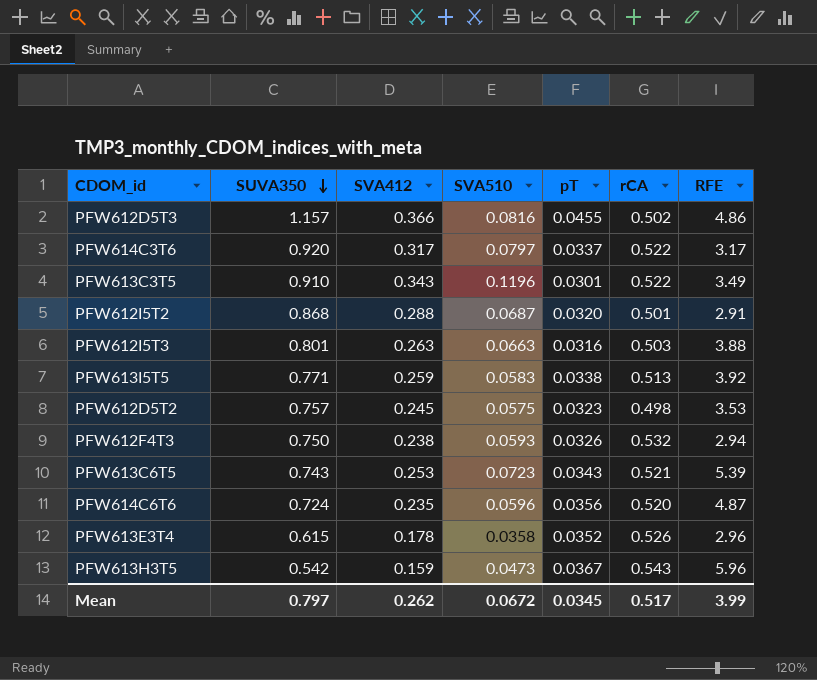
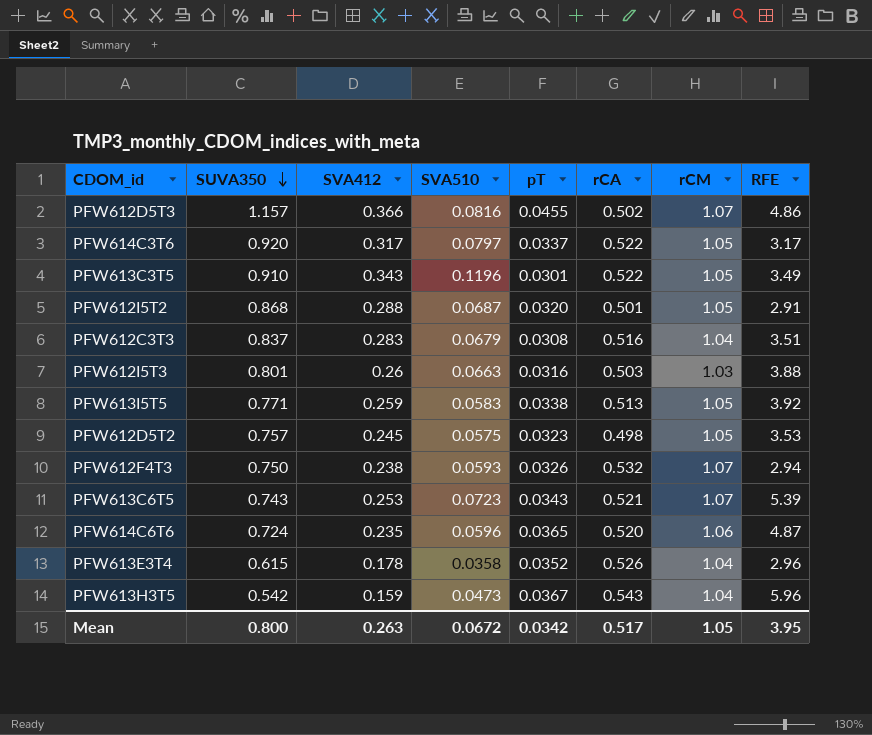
column rCM | position: none -> 7
row PFW612C3T3: none -> 0.837 | 0.283 | 0.0679 | 0.0308 | 0.516 | 1.04 | 3.51
PFW612I5T3 | SVA412: 0.263 -> 0.26
PFW614C6T6 | pT: 0.0356 -> 0.0365
Mean | SUVA350: 0.797 -> 0.800
Mean | SVA412: 0.262 -> 0.263
Mean | pT: 0.0345 -> 0.0342
Mean | RFE: 3.99 -> 3.95

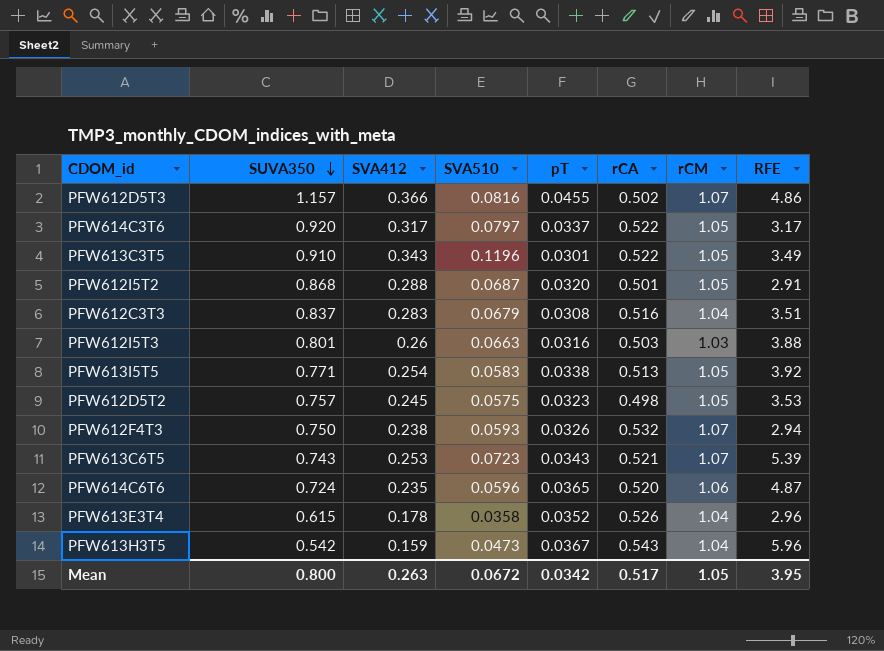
PFW613I5T5 | SVA412: 0.259 -> 0.254

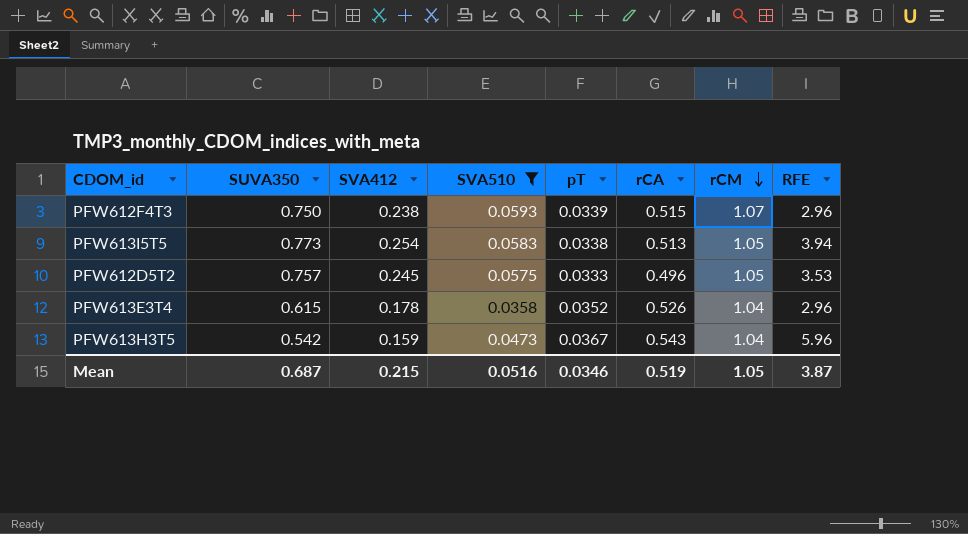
filter: none -> SVA510 <= 0.0593
row order: SUVA350 descending -> rCM descending
PFW612F4T3 | pT: 0.0326 -> 0.0339
PFW612F4T3 | rCA: 0.532 -> 0.515
PFW612F4T3 | RFE: 2.94 -> 2.96
PFW613I5T5 | SUVA350: 0.771 -> 0.773
PFW613I5T5 | RFE: 3.92 -> 3.94
PFW612D5T2 | pT: 0.0323 -> 0.0333
PFW612D5T2 | rCA: 0.498 -> 0.496
Mean | SUVA350: 0.800 -> 0.687
Mean | SVA412: 0.263 -> 0.215
Mean | SVA510: 0.0672 -> 0.0516
Mean | pT: 0.0342 -> 0.0346
Mean | rCA: 0.517 -> 0.519
Mean | RFE: 3.95 -> 3.87

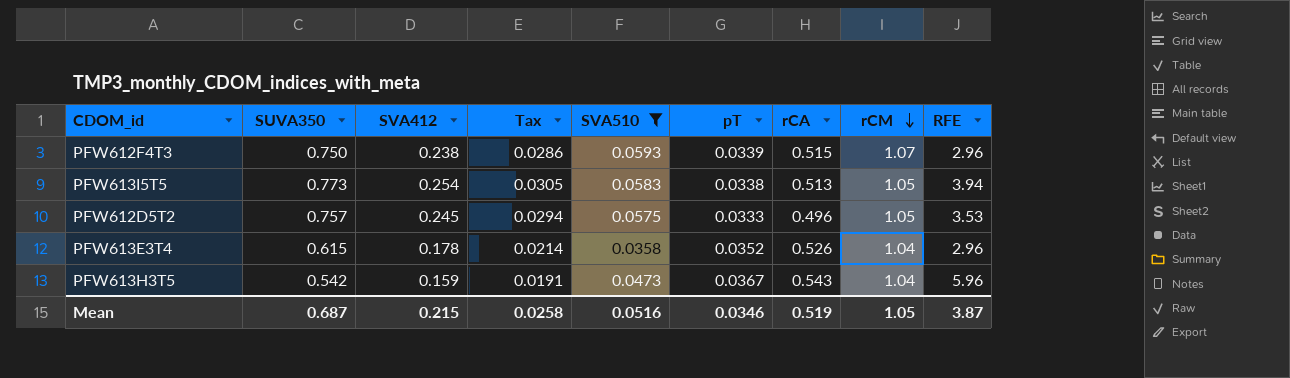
column Tax | formula: none -> [SVA412] * 0.12

